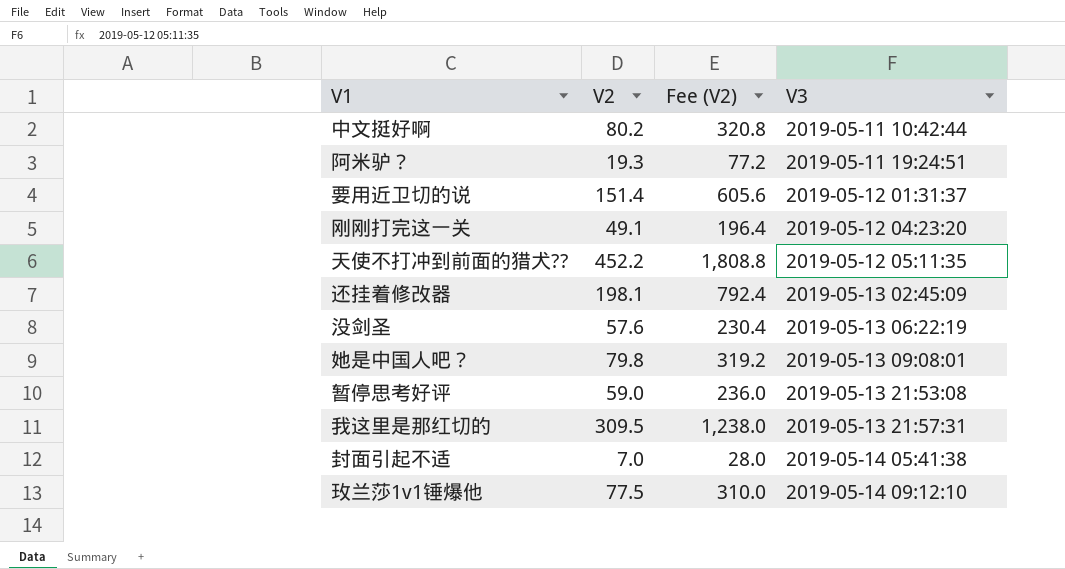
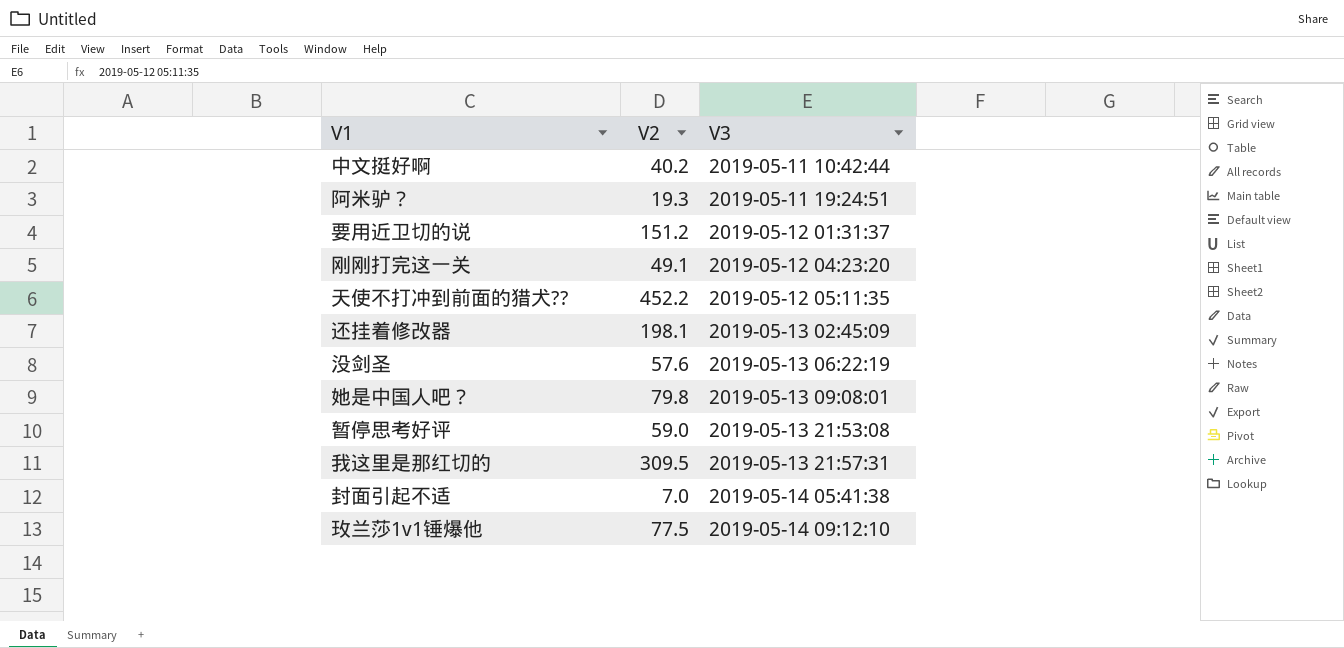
column Fee (V2) | formula: [V2] * 4 -> none
中文挺好啊 | V2: 80.2 -> 40.2
要用近卫切的说 | V2: 151.4 -> 151.2

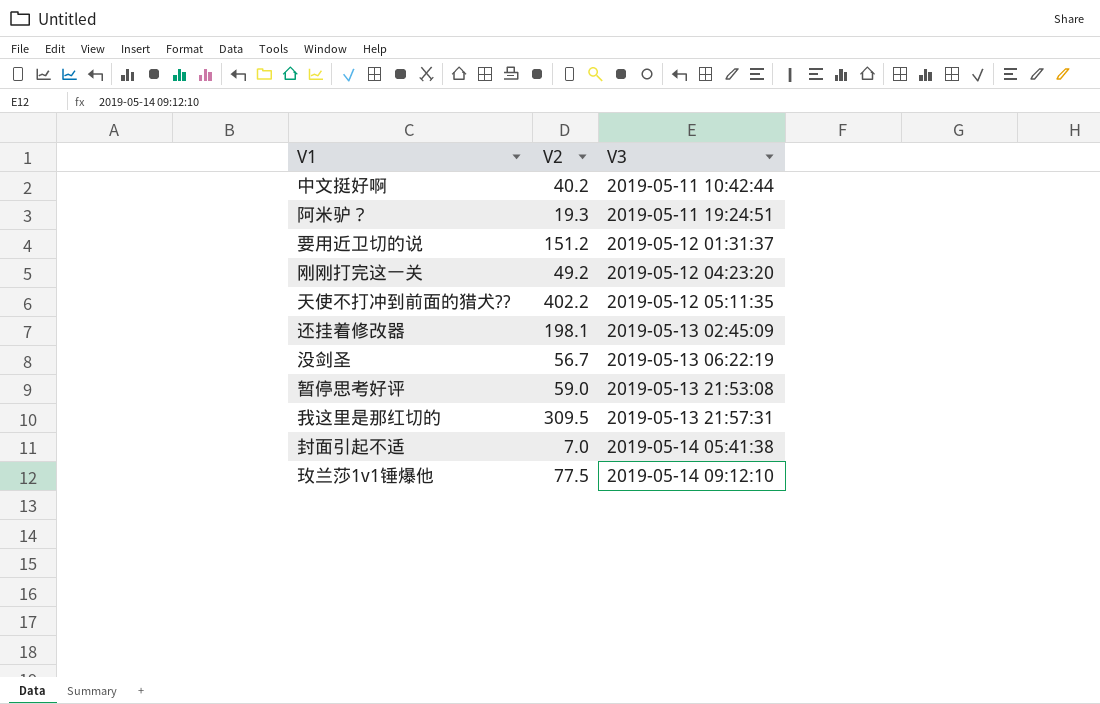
row 她是中国人吧？: 79.8 | 2019-05-13 09:08:01 -> none
刚刚打完这一关 | V2: 49.1 -> 49.2
天使不打冲到前面的猎犬?? | V2: 452.2 -> 402.2
没剑圣 | V2: 57.6 -> 56.7

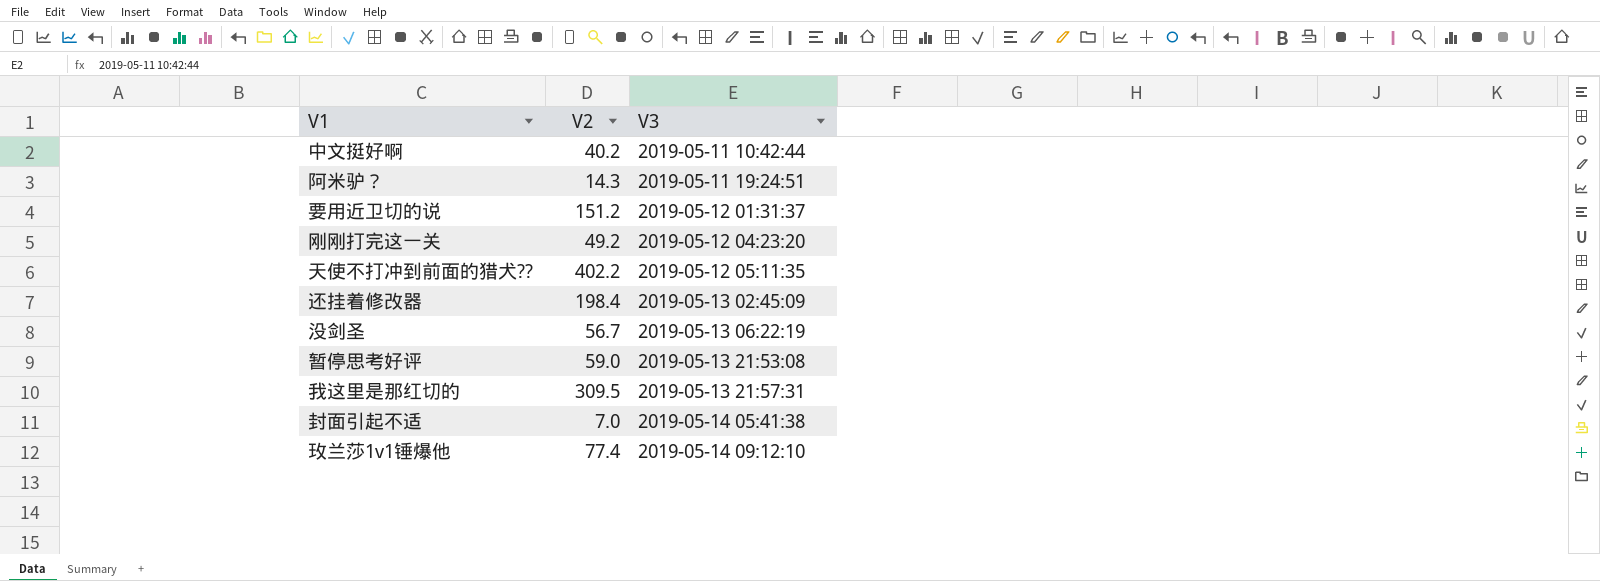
阿米驴？ | V2: 19.3 -> 14.3
还挂着修改器 | V2: 198.1 -> 198.4
玫兰莎1v1锤爆他 | V2: 77.5 -> 77.4

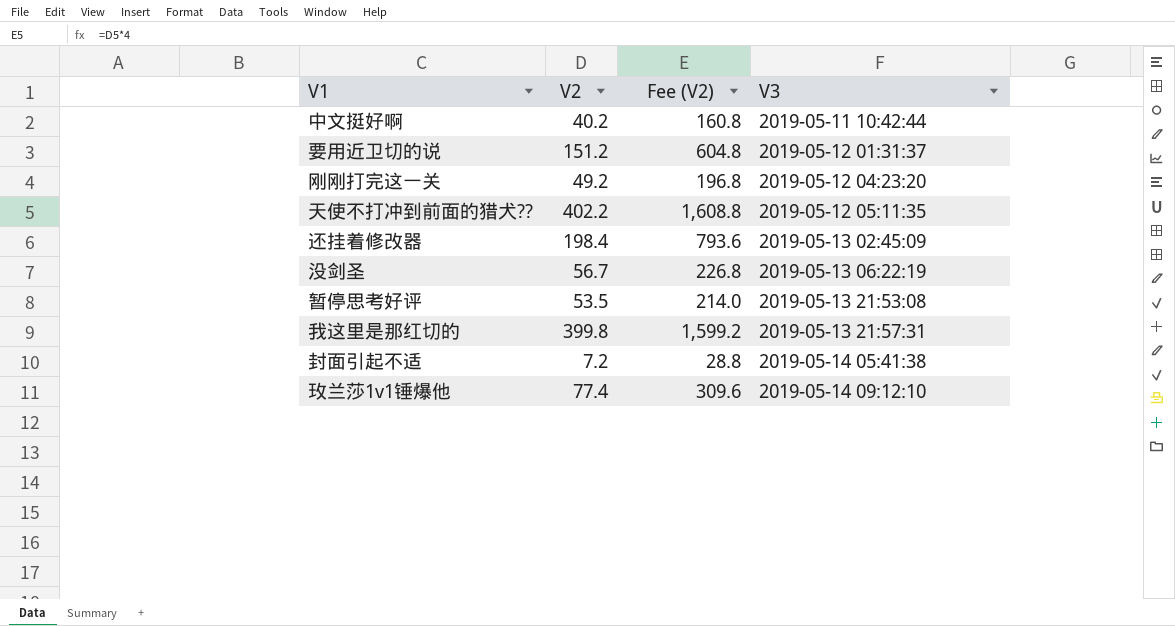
column Fee (V2) | formula: none -> [V2] * 4
row 阿米驴？: 14.3 | 2019-05-11 19:24:51 -> none
暂停思考好评 | V2: 59.0 -> 53.5
我这里是那红切的 | V2: 309.5 -> 399.8
封面引起不适 | V2: 7.0 -> 7.2

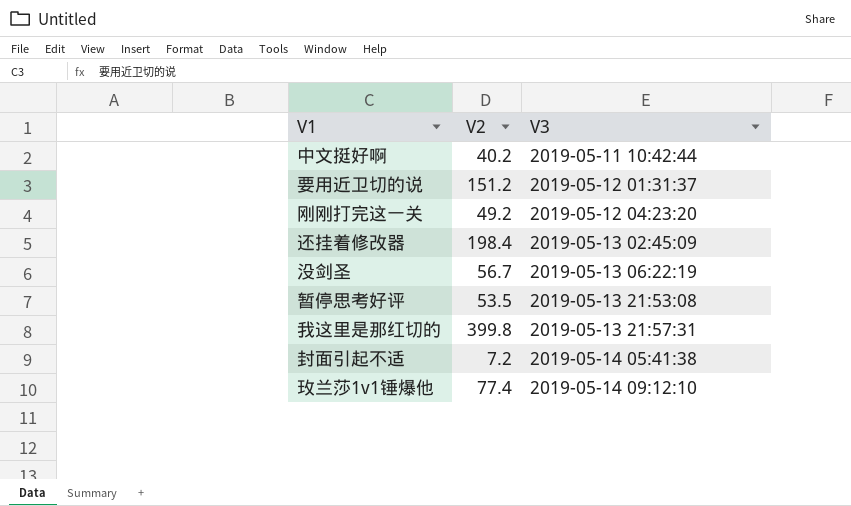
column Fee (V2) | formula: [V2] * 4 -> none
row 天使不打冲到前面的猎犬??: 402.2 | 1,608.8 | 2019-05-12 05:11:35 -> none

